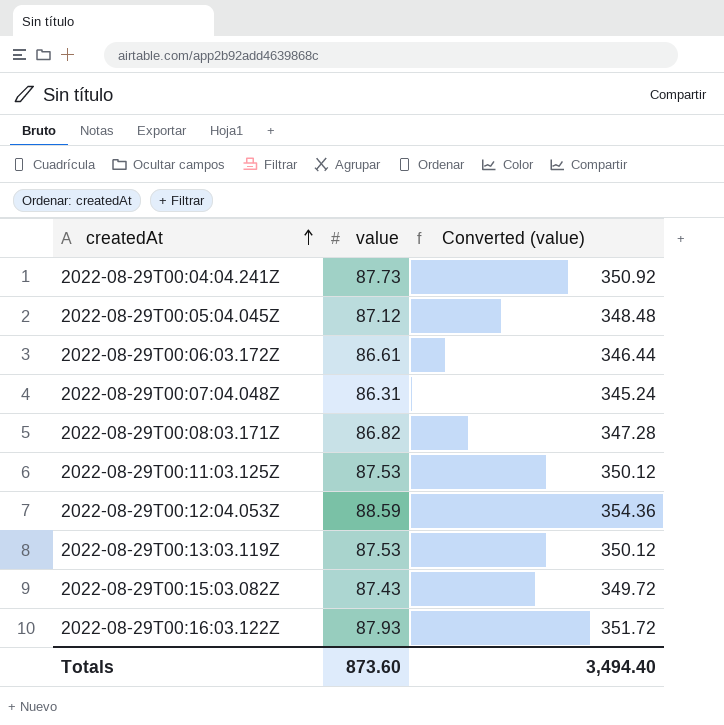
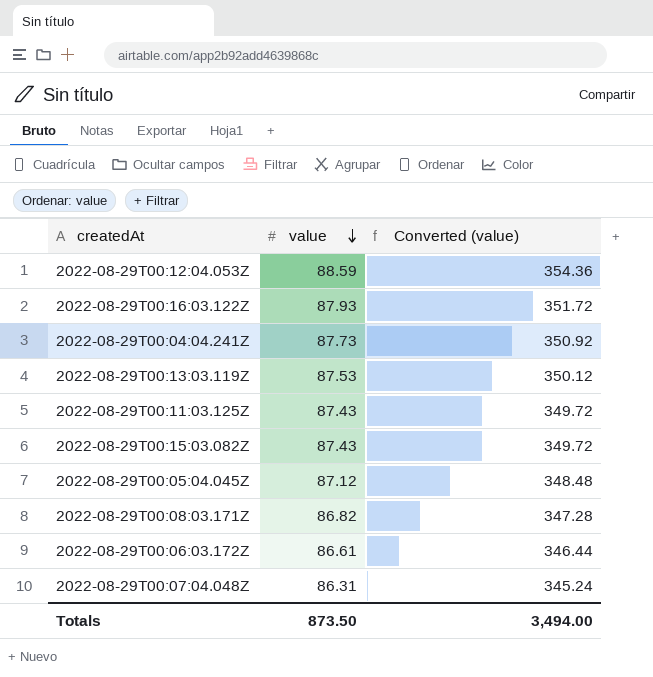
row order: createdAt ascending -> value descending
2022-08-29T00:11:03.125Z | value: 87.53 -> 87.43
2022-08-29T00:11:03.125Z | Converted (value): 350.12 -> 349.72
Totals | value: 873.60 -> 873.50
Totals | Converted (value): 3,494.40 -> 3,494.00

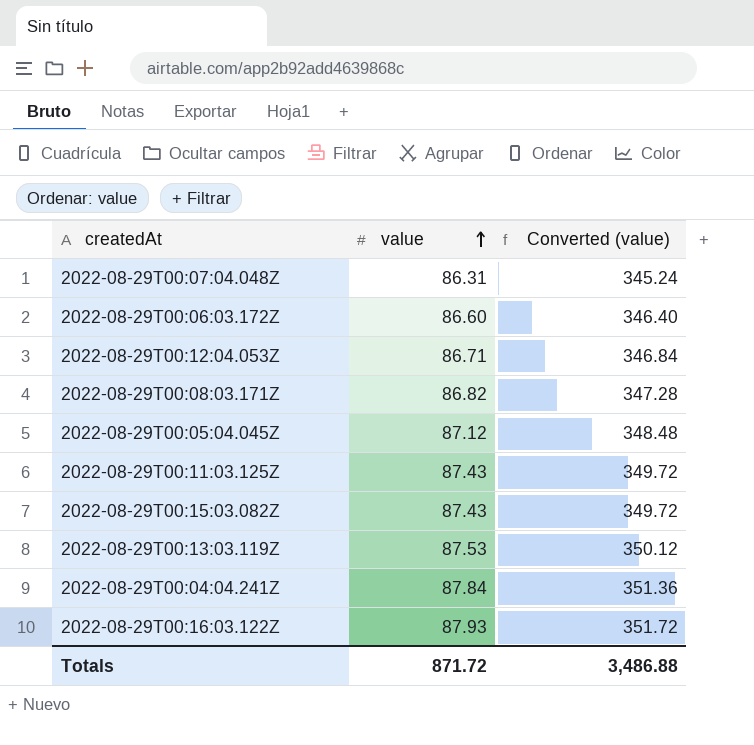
row order: value descending -> value ascending
2022-08-29T00:06:03.172Z | value: 86.61 -> 86.60
2022-08-29T00:06:03.172Z | Converted (value): 346.44 -> 346.40
2022-08-29T00:12:04.053Z | value: 88.59 -> 86.71
2022-08-29T00:12:04.053Z | Converted (value): 354.36 -> 346.84
2022-08-29T00:04:04.241Z | value: 87.73 -> 87.84
2022-08-29T00:04:04.241Z | Converted (value): 350.92 -> 351.36
Totals | value: 873.50 -> 871.72
Totals | Converted (value): 3,494.00 -> 3,486.88

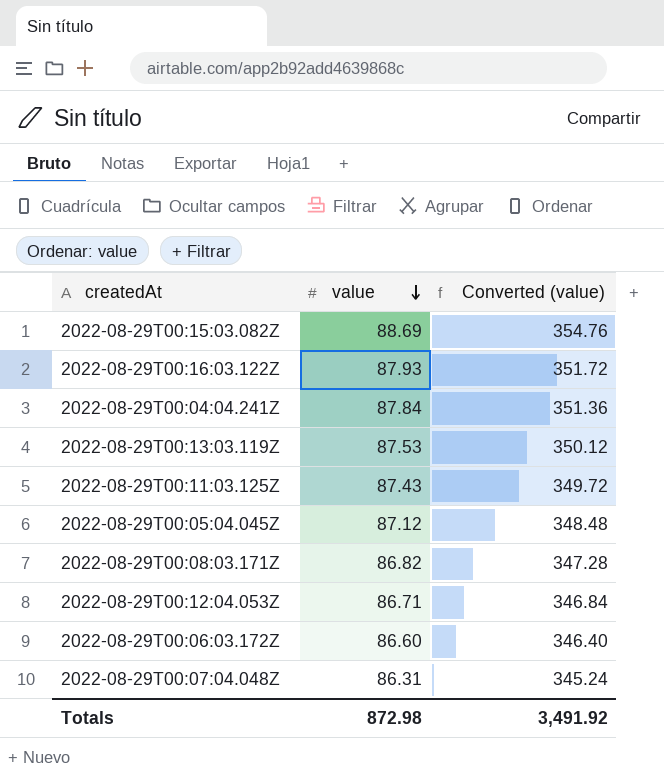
row order: value ascending -> value descending
2022-08-29T00:15:03.082Z | value: 87.43 -> 88.69
2022-08-29T00:15:03.082Z | Converted (value): 349.72 -> 354.76
Totals | value: 871.72 -> 872.98
Totals | Converted (value): 3,486.88 -> 3,491.92

